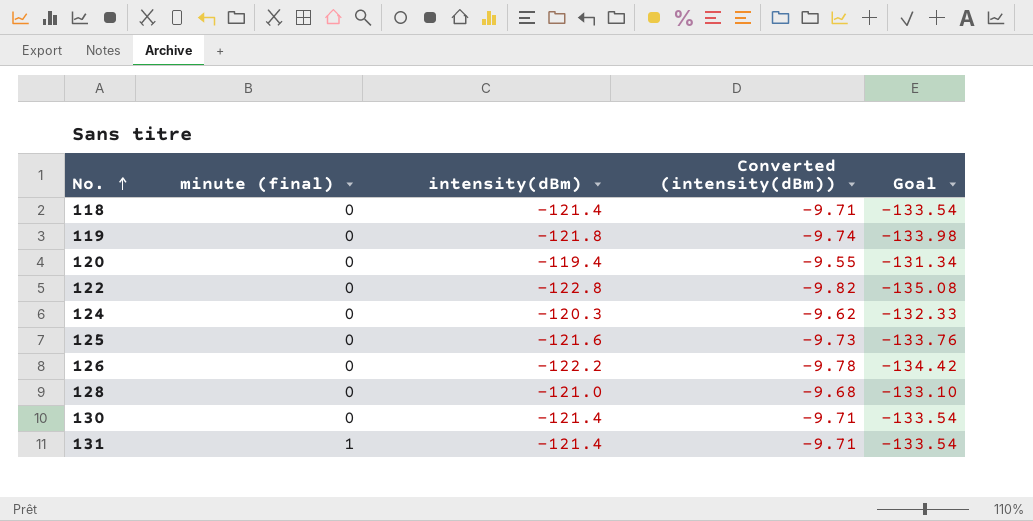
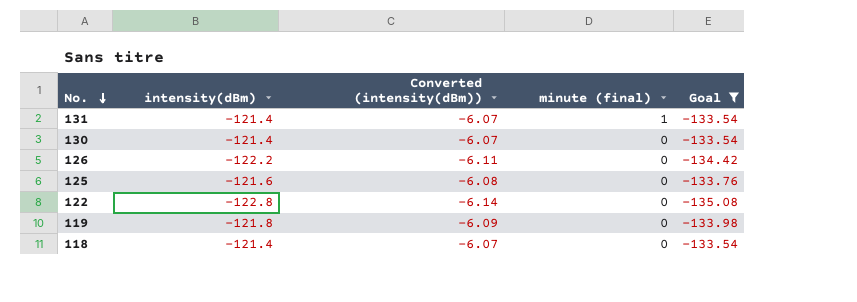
filter: none -> Goal <= -133.54
row order: No. ascending -> No. descending
column Converted (intensity(dBm)) | formula: [intensity(dBm)] * 0.08 -> [intensity(dBm)] * 0.05
column minute (final) | position: 2 -> 4

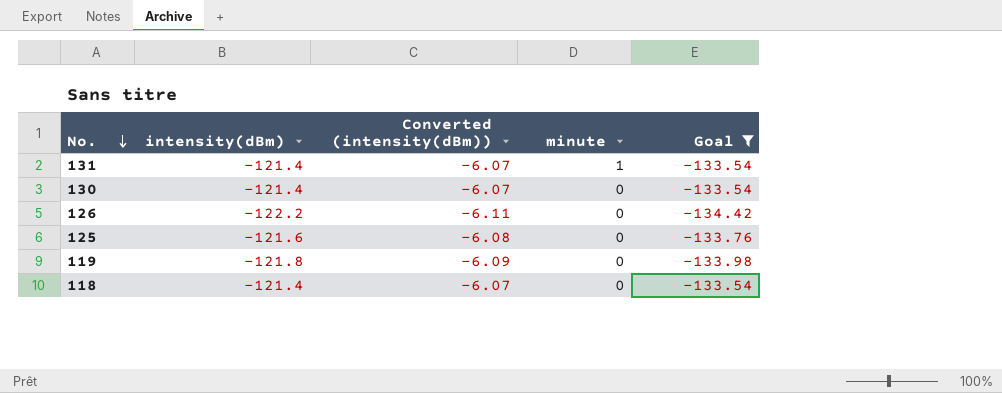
column name: minute (final) -> minute
row 122: -122.8 | -6.14 | 0 | -135.08 -> none

